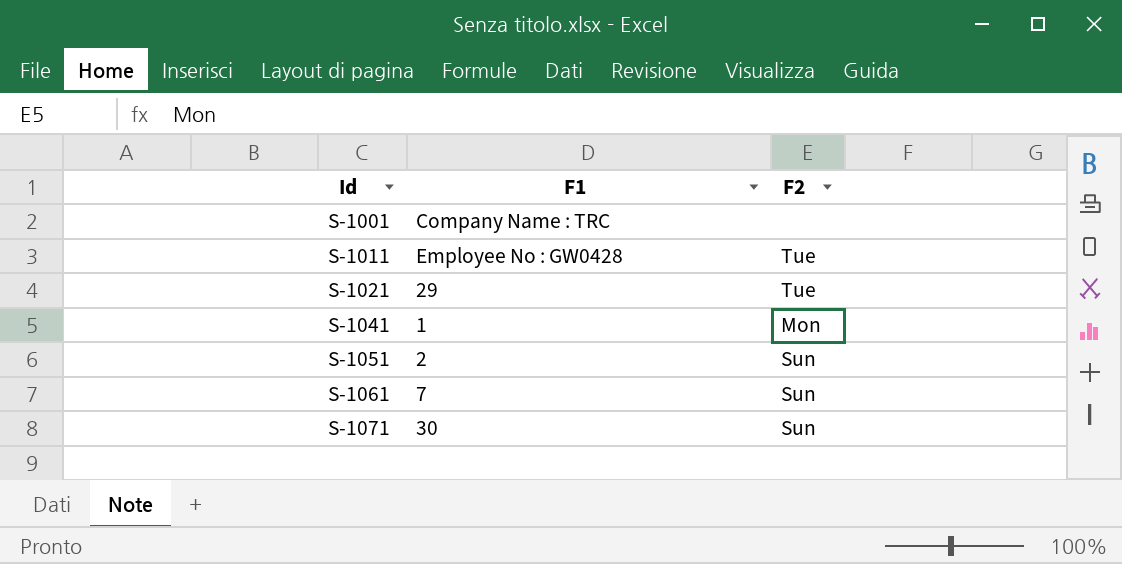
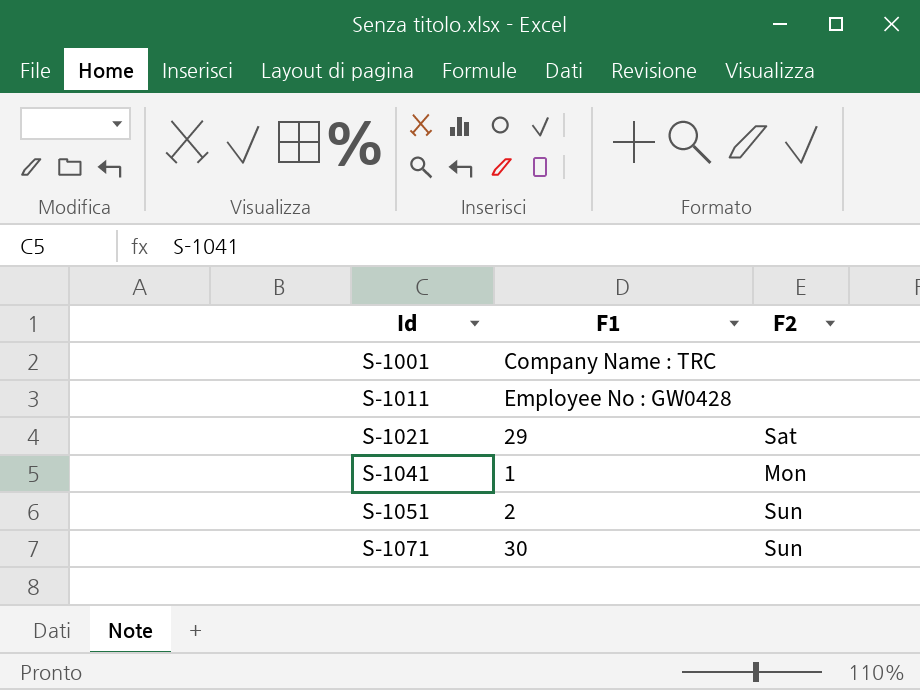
row S-1061: 7 | Sun -> none
S-1011 | F2: Tue -> none
S-1021 | F2: Tue -> Sat

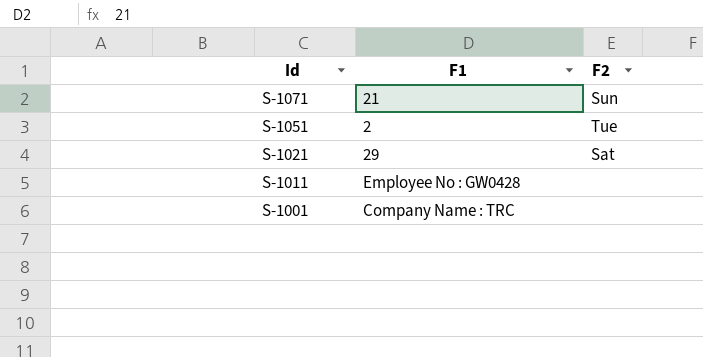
row order: Id ascending -> Id descending
row S-1041: 1 | Mon -> none
S-1071 | F1: 30 -> 21
S-1051 | F2: Sun -> Tue

